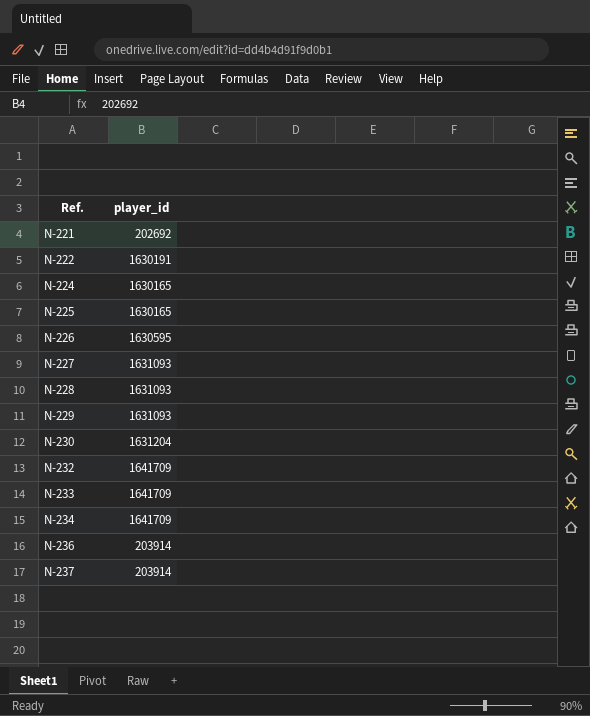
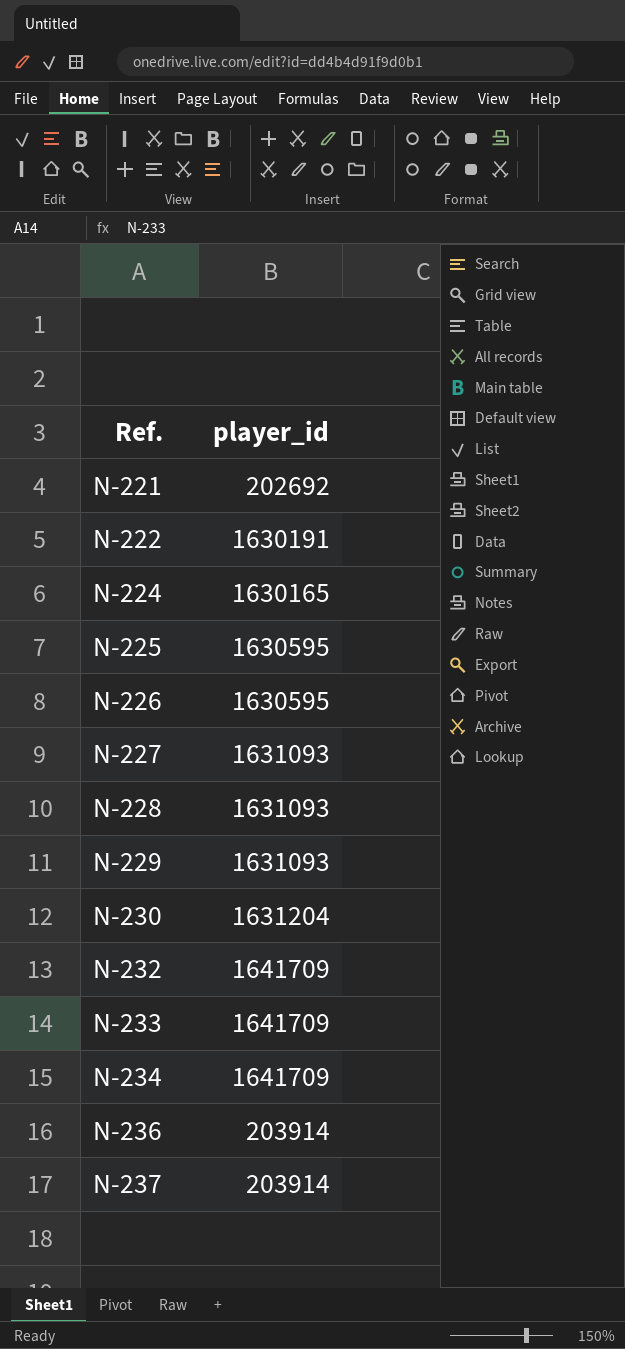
N-225 | player_id: 1630165 -> 1630595

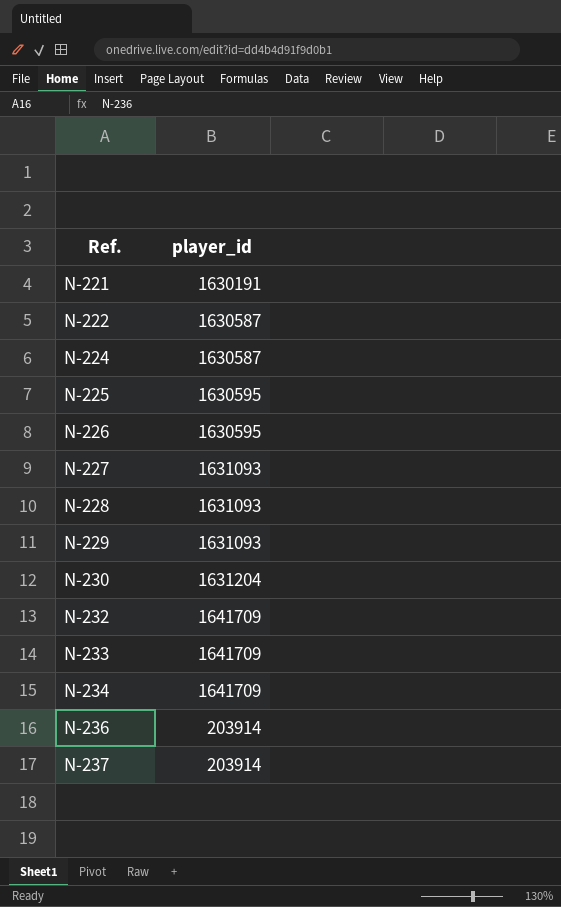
N-221 | player_id: 202692 -> 1630191
N-222 | player_id: 1630191 -> 1630587
N-224 | player_id: 1630165 -> 1630587

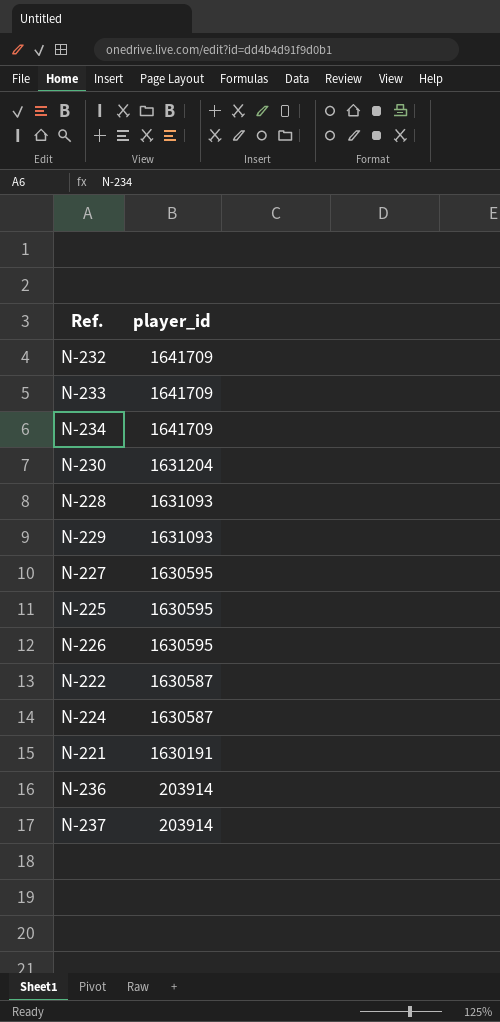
row order: Ref. ascending -> player_id descending
N-227 | player_id: 1631093 -> 1630595

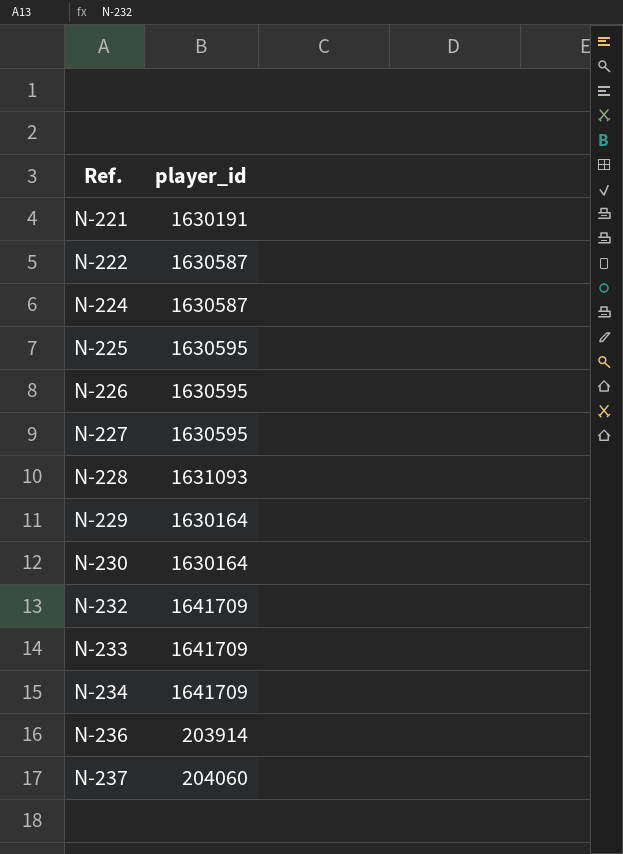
row order: player_id descending -> Ref. ascending
N-229 | player_id: 1631093 -> 1630164
N-230 | player_id: 1631204 -> 1630164
N-237 | player_id: 203914 -> 204060

